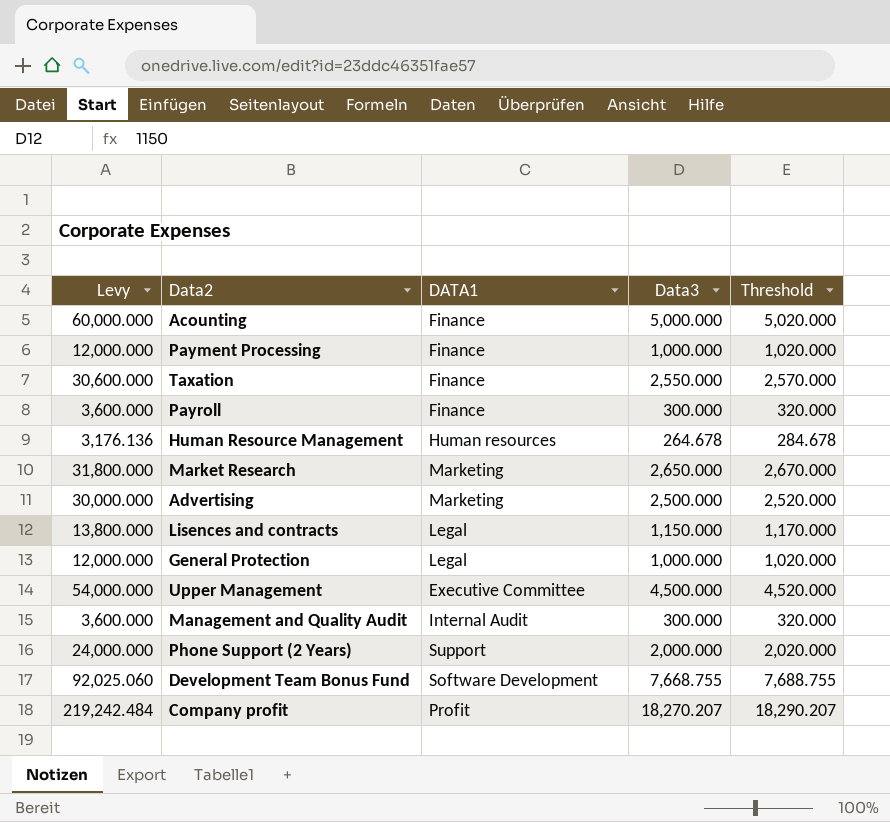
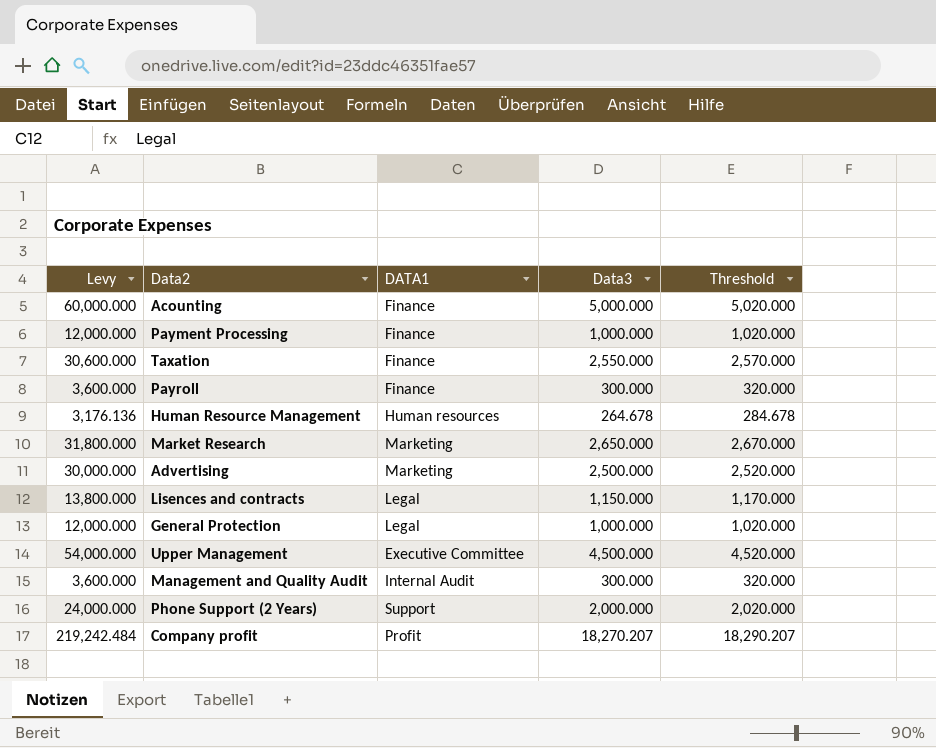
row Development Team Bonus Fund: 92,025.060 | Software Development | 7,668.755 | 7,688.755 -> none

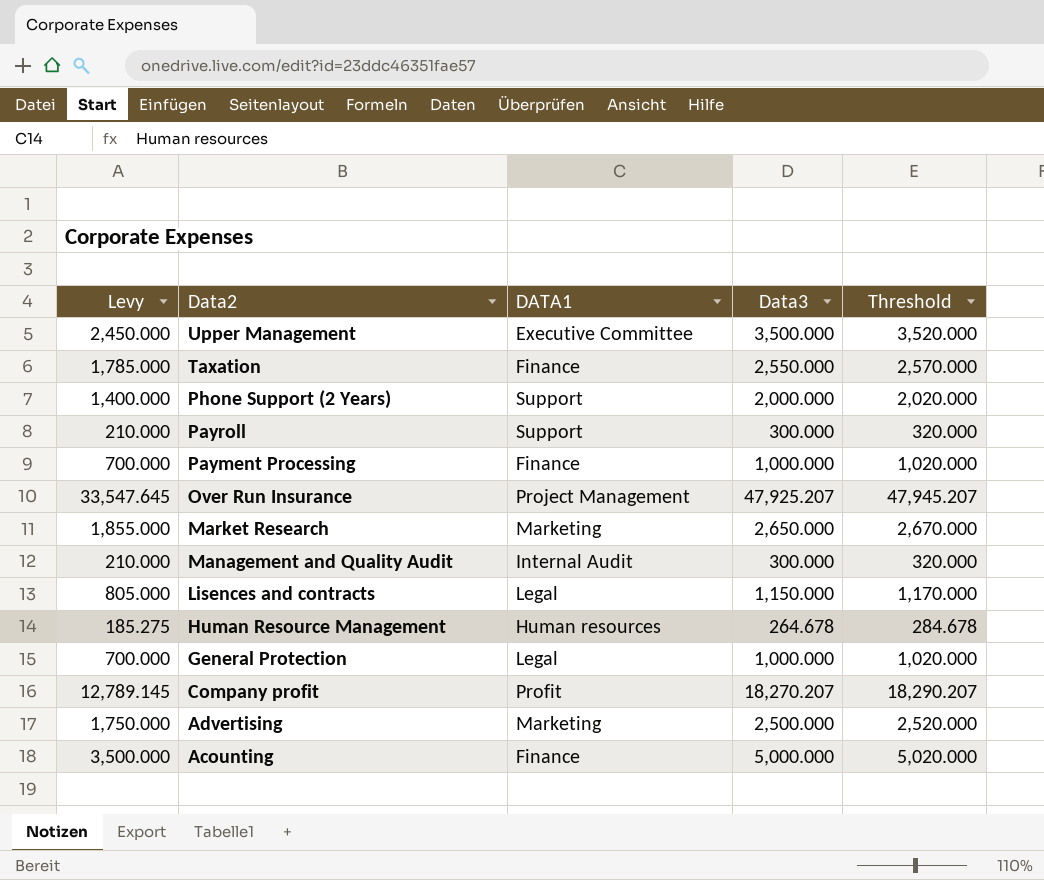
row order: none -> Data2 descending
column Levy | formula: [Data3] * 12 -> [Data3] * 0.7
Upper Management | Data3: 4,500.000 -> 3,500.000
Upper Management | Threshold: 4,520.000 -> 3,520.000
Payroll | DATA1: Finance -> Support
row Over Run Insurance: none -> 33,547.645 | Project Management | 47,925.207 | 47,945.207

